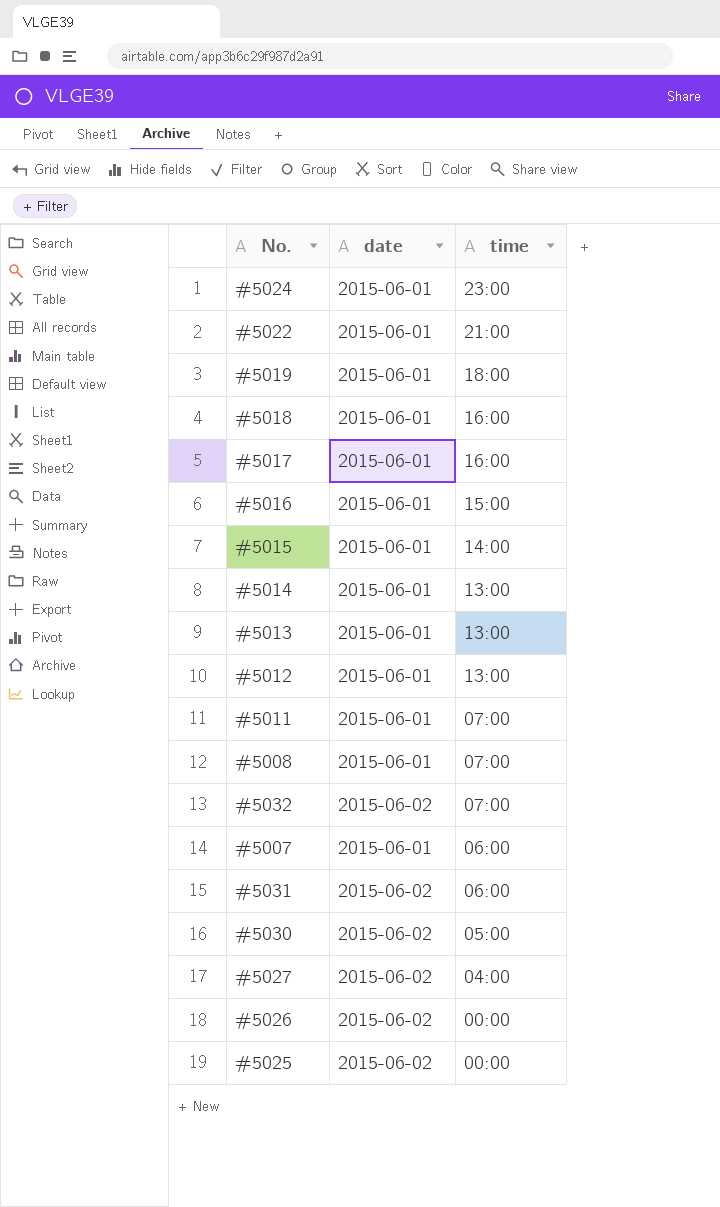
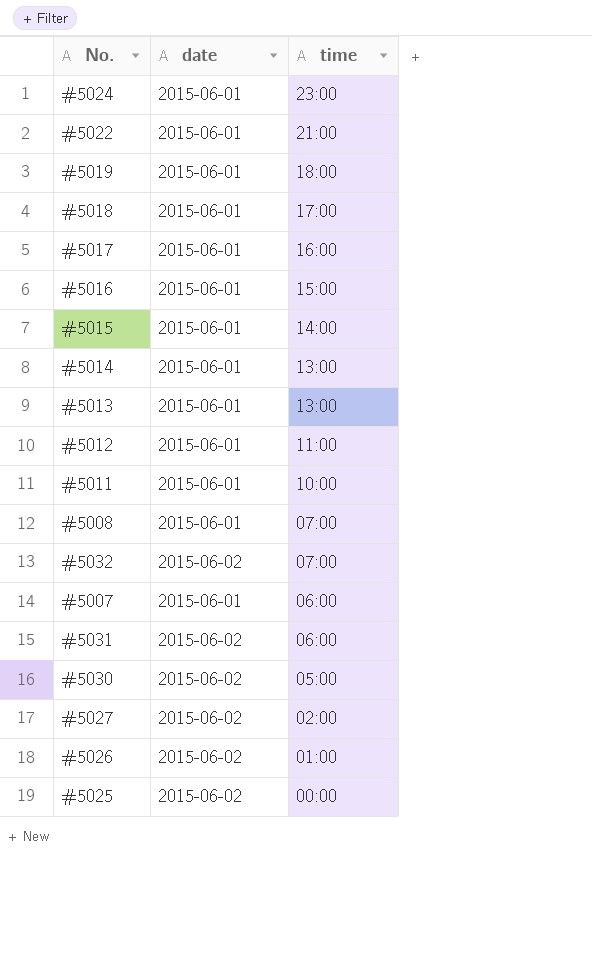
#5018 | time: 16:00 -> 17:00
#5012 | time: 13:00 -> 11:00
#5011 | time: 07:00 -> 10:00
#5027 | time: 04:00 -> 02:00
#5026 | time: 00:00 -> 01:00

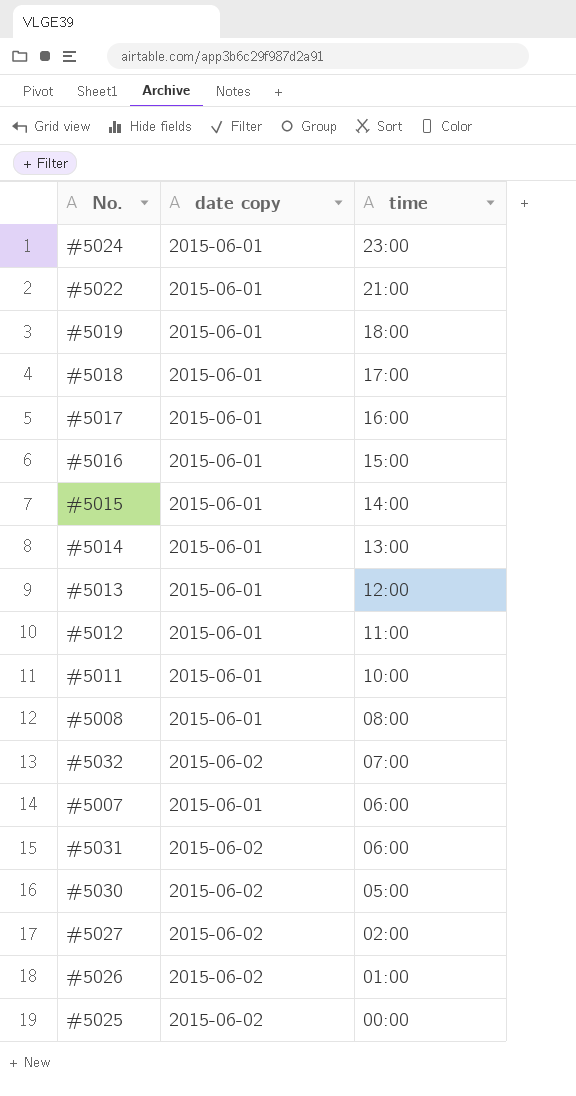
column name: date -> date copy
#5013 | time: 13:00 -> 12:00
#5008 | time: 07:00 -> 08:00

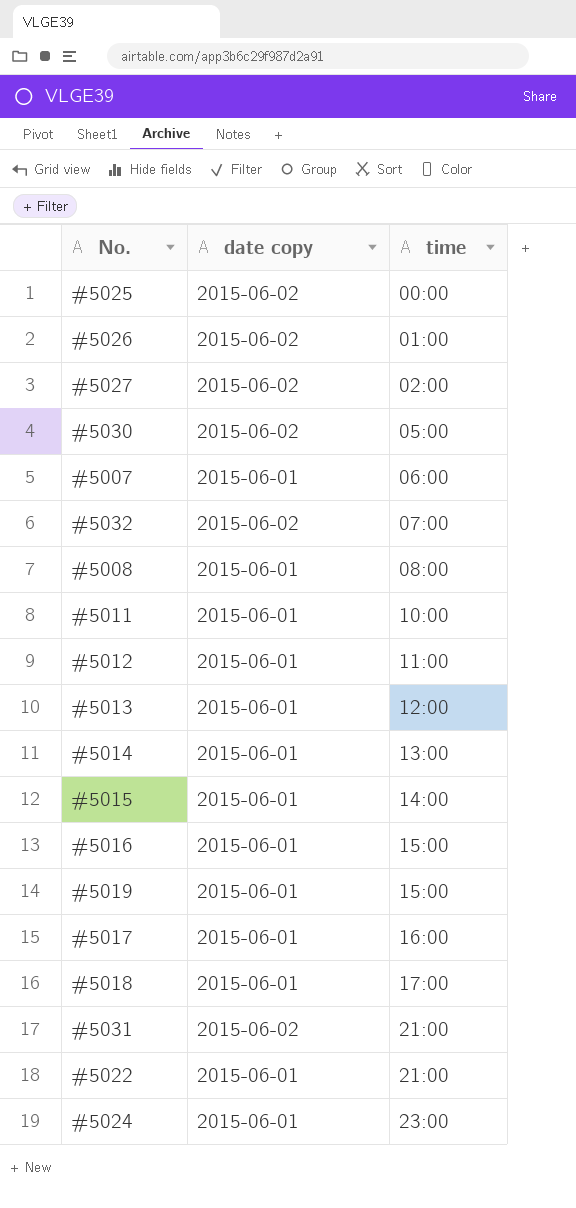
row order: time descending -> time ascending
#5019 | time: 18:00 -> 15:00
#5031 | time: 06:00 -> 21:00

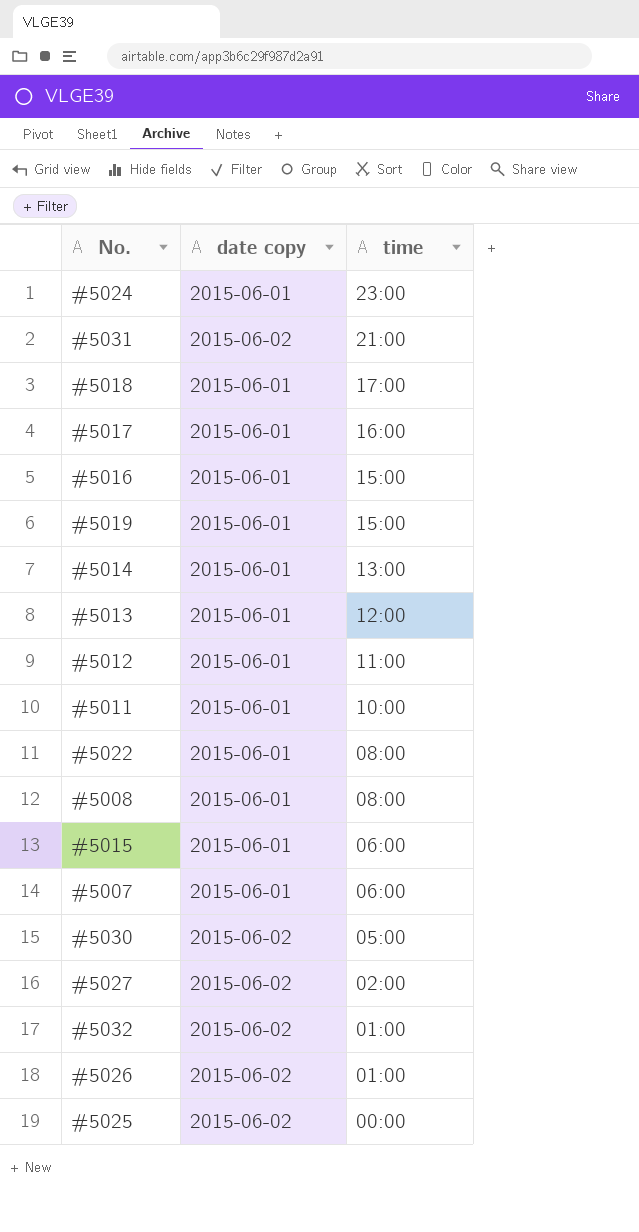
row order: time ascending -> time descending
#5022 | time: 21:00 -> 08:00
#5015 | time: 14:00 -> 06:00
#5032 | time: 07:00 -> 01:00

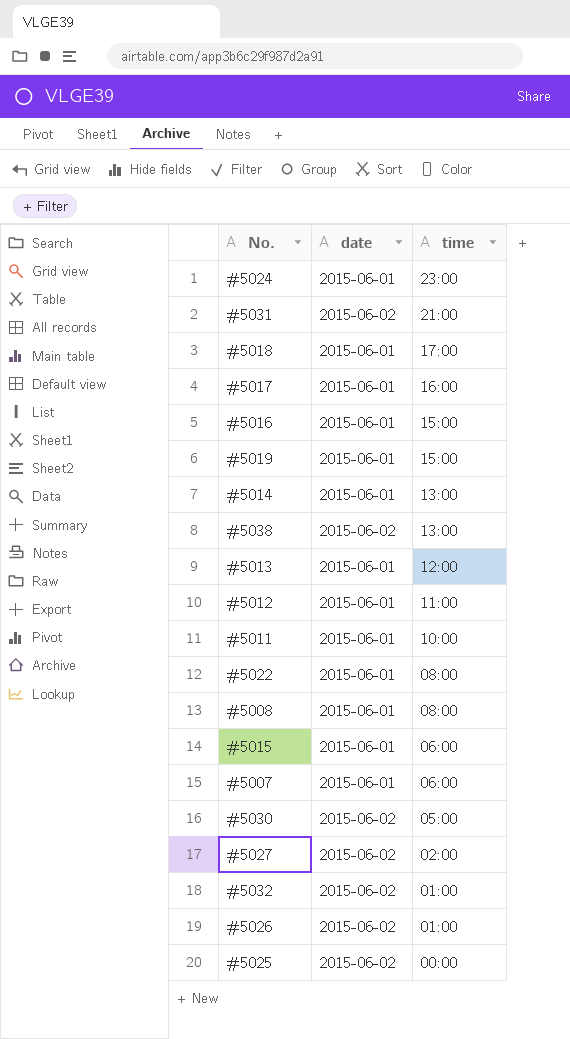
column name: date copy -> date
row #5038: none -> 2015-06-02 | 13:00

